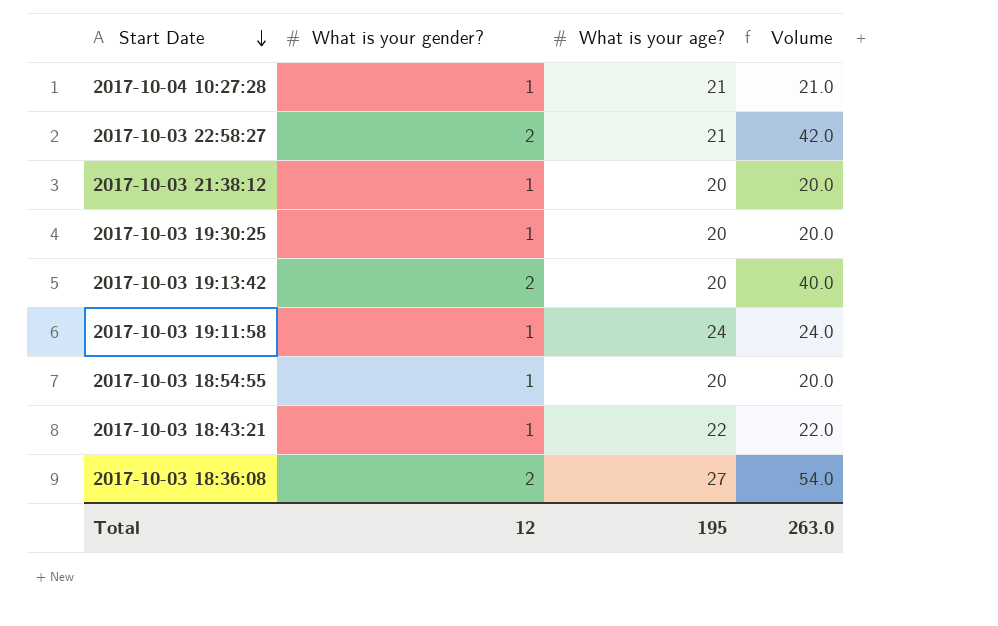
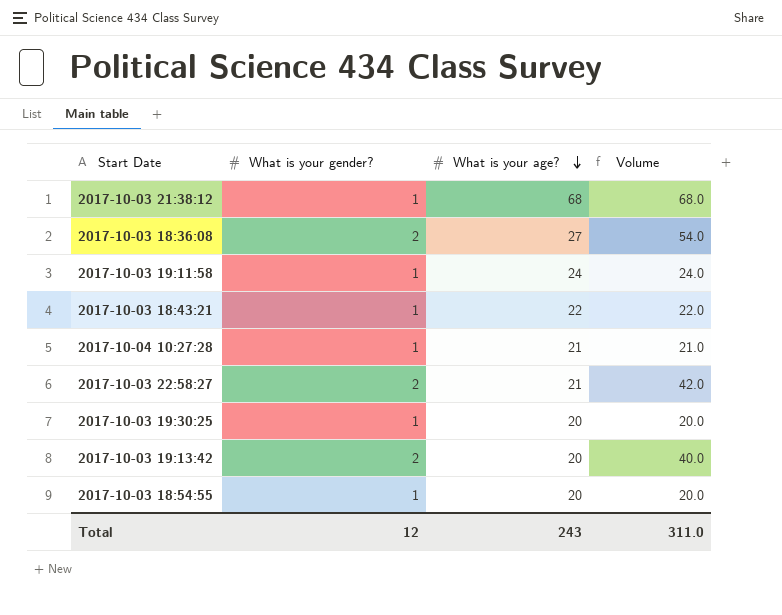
row order: Start Date descending -> What is your age? descending
2017-10-03 21:38:12 | What is your age?: 20 -> 68
2017-10-03 21:38:12 | Volume: 20.0 -> 68.0
Total | What is your age?: 195 -> 243
Total | Volume: 263.0 -> 311.0

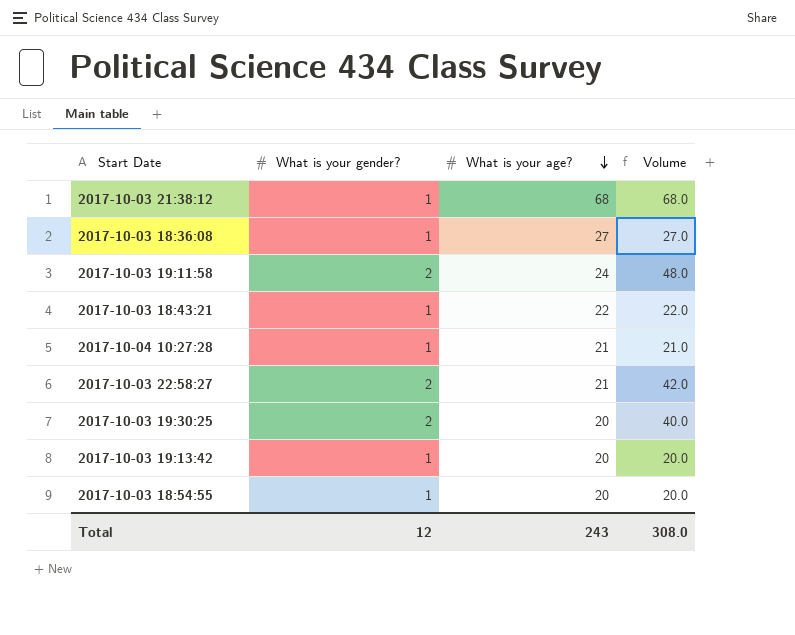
2017-10-03 18:36:08 | What is your gender?: 2 -> 1
2017-10-03 18:36:08 | Volume: 54.0 -> 27.0
2017-10-03 19:11:58 | What is your gender?: 1 -> 2
2017-10-03 19:11:58 | Volume: 24.0 -> 48.0
2017-10-03 19:30:25 | What is your gender?: 1 -> 2
2017-10-03 19:30:25 | Volume: 20.0 -> 40.0
2017-10-03 19:13:42 | What is your gender?: 2 -> 1
2017-10-03 19:13:42 | Volume: 40.0 -> 20.0
Total | Volume: 311.0 -> 308.0

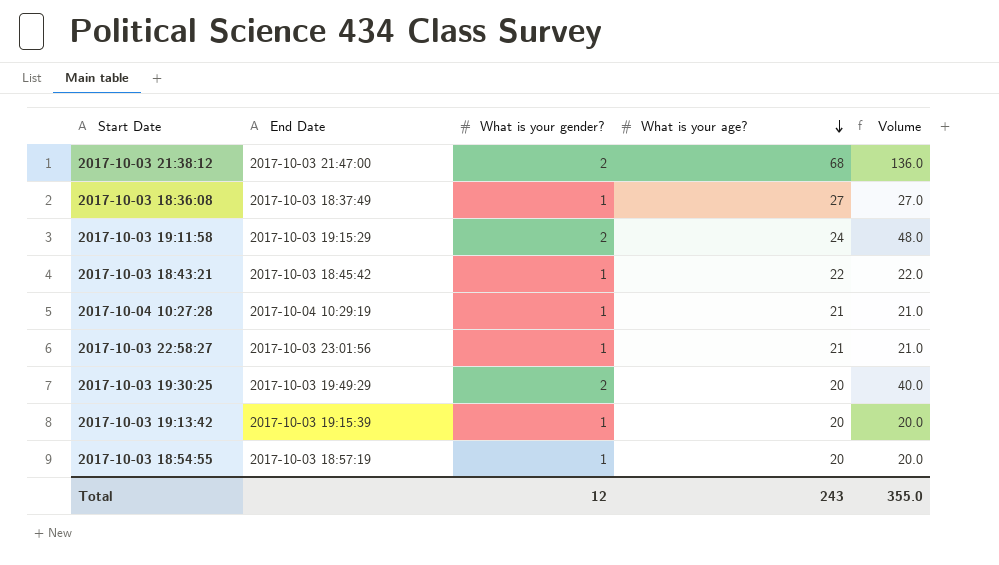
column End Date | position: none -> 2
2017-10-03 21:38:12 | What is your gender?: 1 -> 2
2017-10-03 21:38:12 | Volume: 68.0 -> 136.0
2017-10-03 22:58:27 | What is your gender?: 2 -> 1
2017-10-03 22:58:27 | Volume: 42.0 -> 21.0
Total | Volume: 308.0 -> 355.0

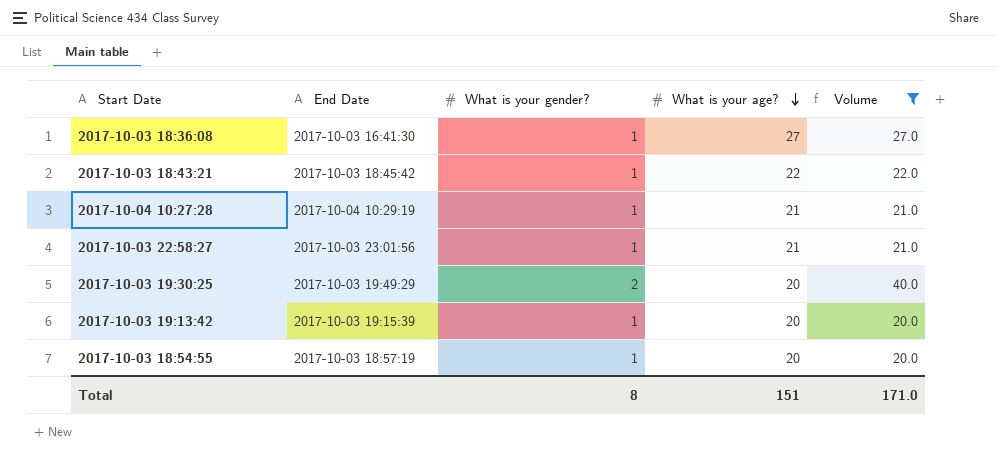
filter: none -> Volume <= 40.0
2017-10-03 18:36:08 | End Date: 2017-10-03 18:37:49 -> 2017-10-03 16:41:30
Total | What is your gender?: 12 -> 8
Total | What is your age?: 243 -> 151
Total | Volume: 355.0 -> 171.0

